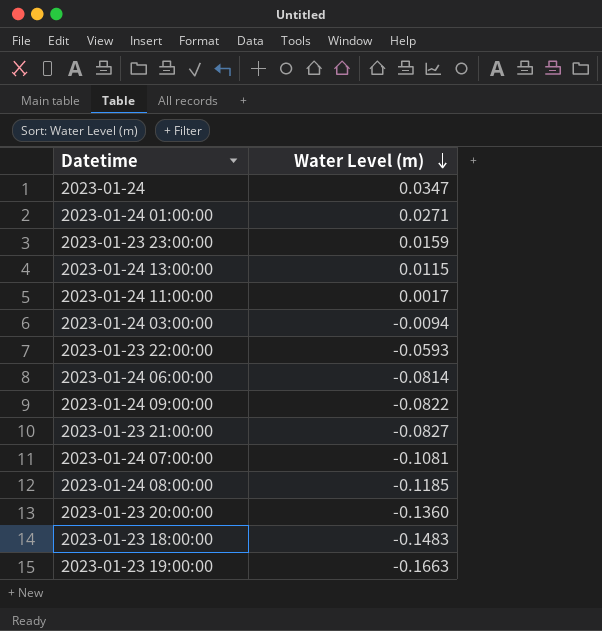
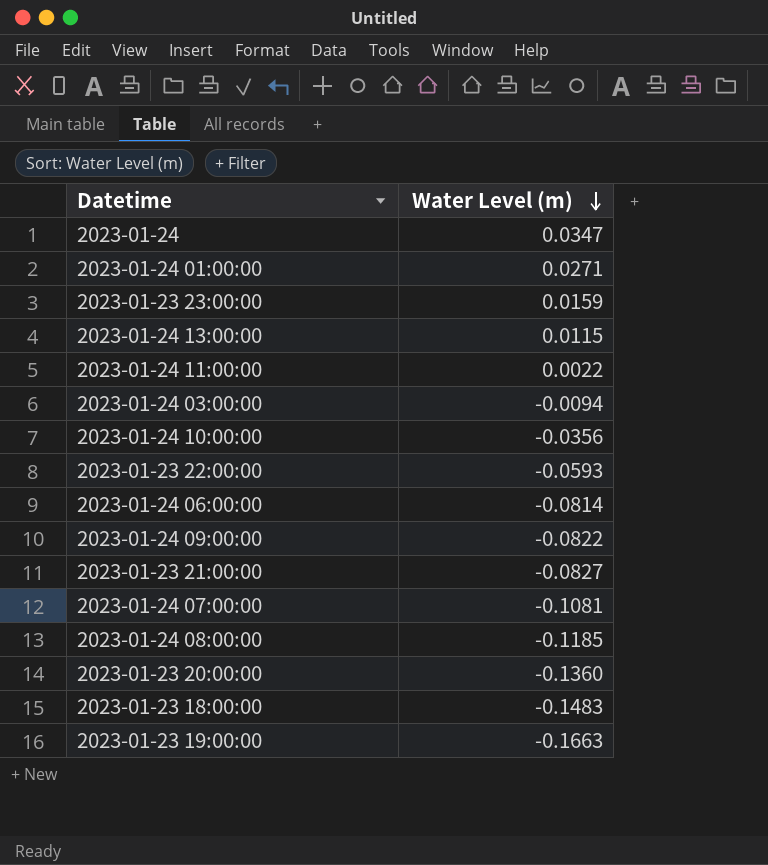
2023-01-24 11:00:00 | Water Level (m): 0.0017 -> 0.0022
row 2023-01-24 10:00:00: none -> -0.0356

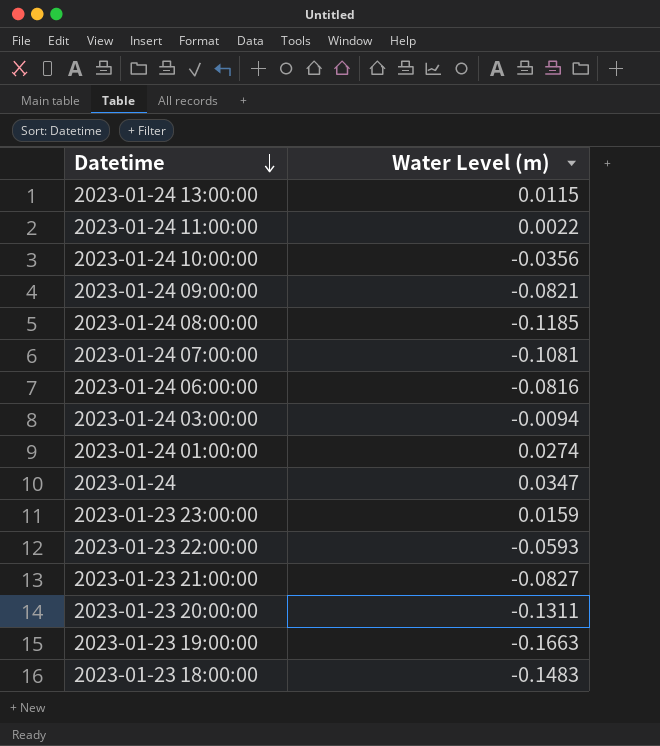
row order: Water Level (m) descending -> Datetime descending
2023-01-24 09:00:00 | Water Level (m): -0.0822 -> -0.0821
2023-01-24 06:00:00 | Water Level (m): -0.0814 -> -0.0816
2023-01-24 01:00:00 | Water Level (m): 0.0271 -> 0.0274
2023-01-23 20:00:00 | Water Level (m): -0.1360 -> -0.1311

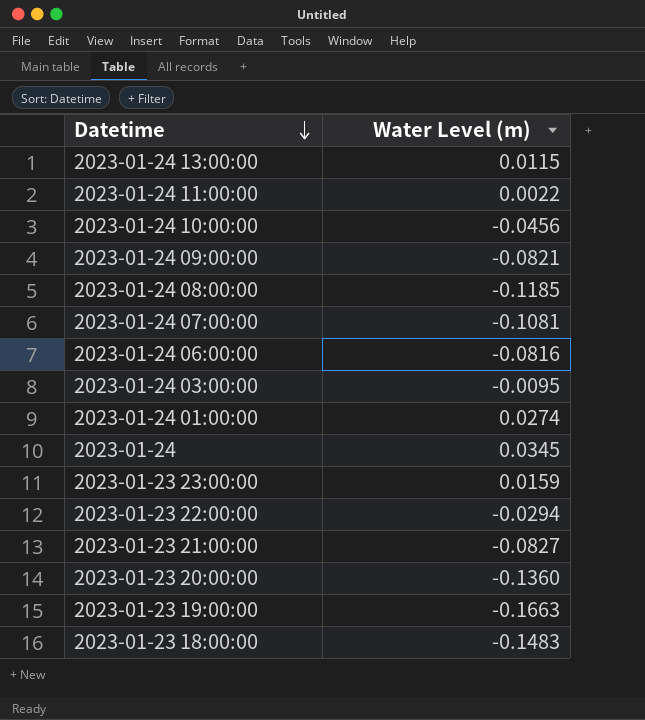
2023-01-24 10:00:00 | Water Level (m): -0.0356 -> -0.0456
2023-01-24 03:00:00 | Water Level (m): -0.0094 -> -0.0095
2023-01-24 | Water Level (m): 0.0347 -> 0.0345
2023-01-23 22:00:00 | Water Level (m): -0.0593 -> -0.0294
2023-01-23 20:00:00 | Water Level (m): -0.1311 -> -0.1360

